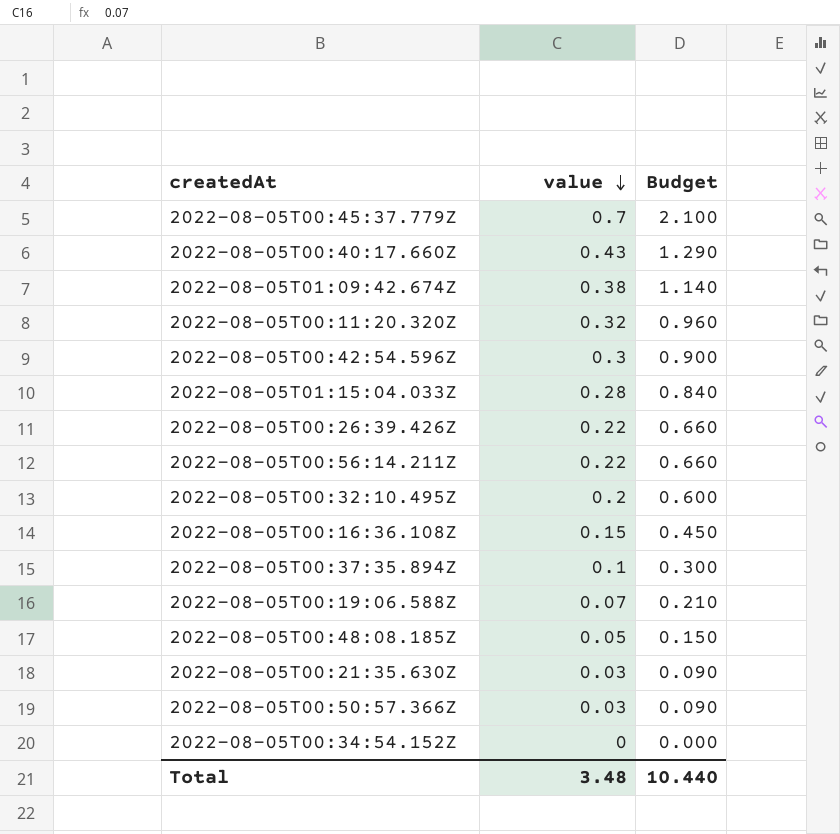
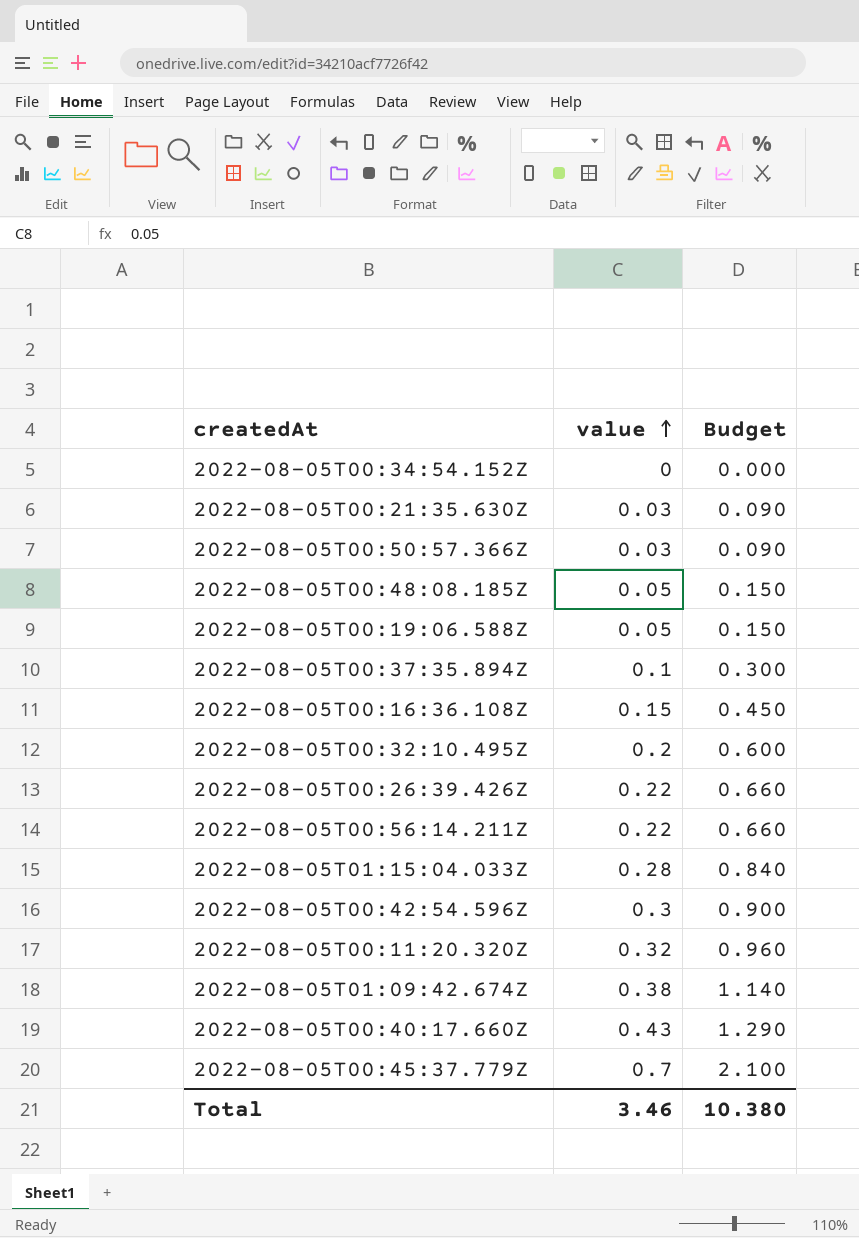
row order: value descending -> value ascending
2022-08-05T00:19:06.588Z | value: 0.07 -> 0.05
2022-08-05T00:19:06.588Z | Budget: 0.210 -> 0.150
Total | value: 3.48 -> 3.46
Total | Budget: 10.440 -> 10.380

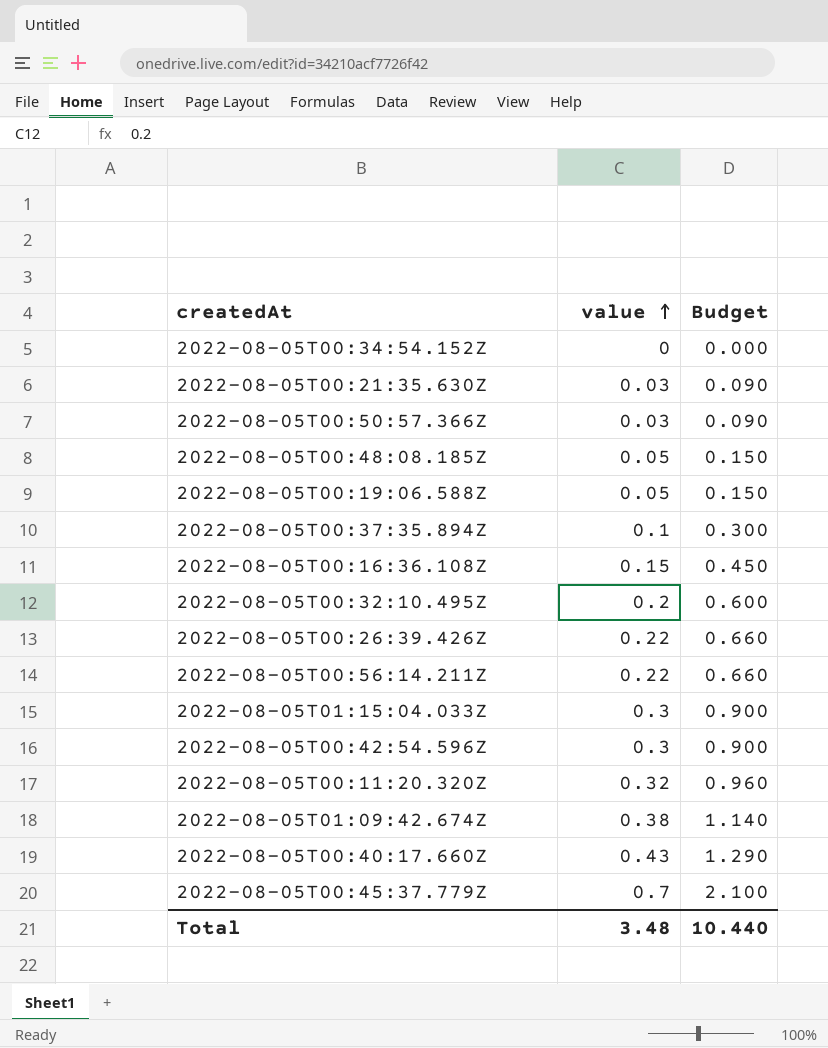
2022-08-05T01:15:04.033Z | value: 0.28 -> 0.3
2022-08-05T01:15:04.033Z | Budget: 0.840 -> 0.900
Total | value: 3.46 -> 3.48
Total | Budget: 10.380 -> 10.440

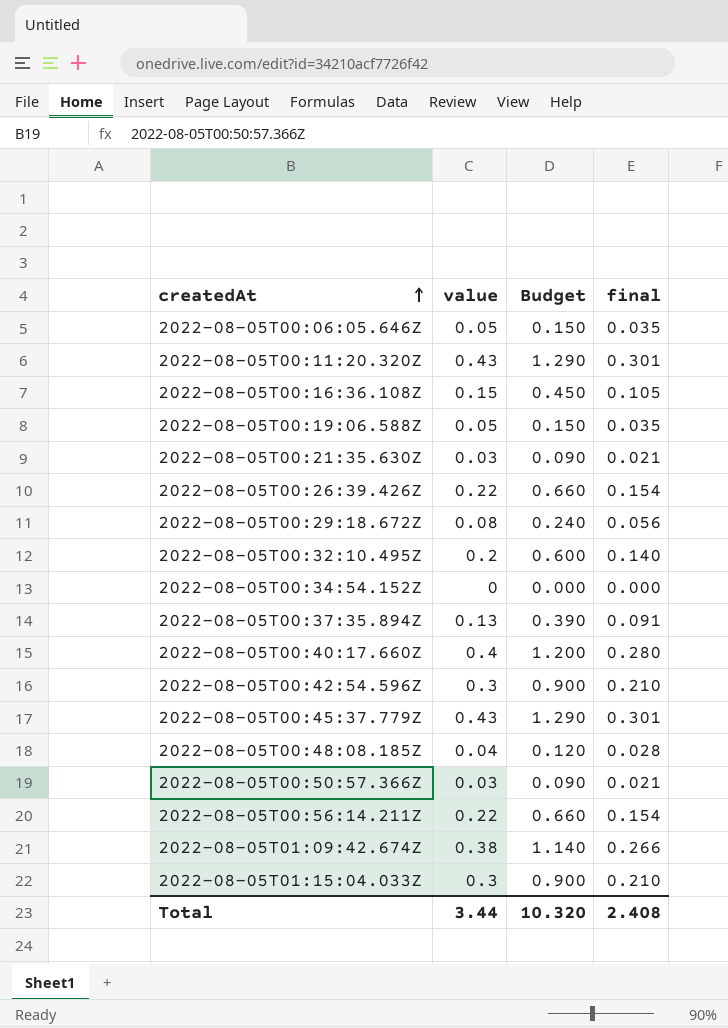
row order: value ascending -> createdAt ascending
column final | formula: none -> [value] * 0.7
row 2022-08-05T00:06:05.646Z: none -> 0.05 | 0.150 | 0.035
2022-08-05T00:11:20.320Z | value: 0.32 -> 0.43
2022-08-05T00:11:20.320Z | Budget: 0.960 -> 1.290
row 2022-08-05T00:29:18.672Z: none -> 0.08 | 0.240 | 0.056
2022-08-05T00:37:35.894Z | value: 0.1 -> 0.13
2022-08-05T00:37:35.894Z | Budget: 0.300 -> 0.390
2022-08-05T00:40:17.660Z | value: 0.43 -> 0.4
2022-08-05T00:40:17.660Z | Budget: 1.290 -> 1.200
2022-08-05T00:45:37.779Z | value: 0.7 -> 0.43
2022-08-05T00:45:37.779Z | Budget: 2.100 -> 1.290
2022-08-05T00:48:08.185Z | value: 0.05 -> 0.04
2022-08-05T00:48:08.185Z | Budget: 0.150 -> 0.120
Total | value: 3.48 -> 3.44
Total | Budget: 10.440 -> 10.320

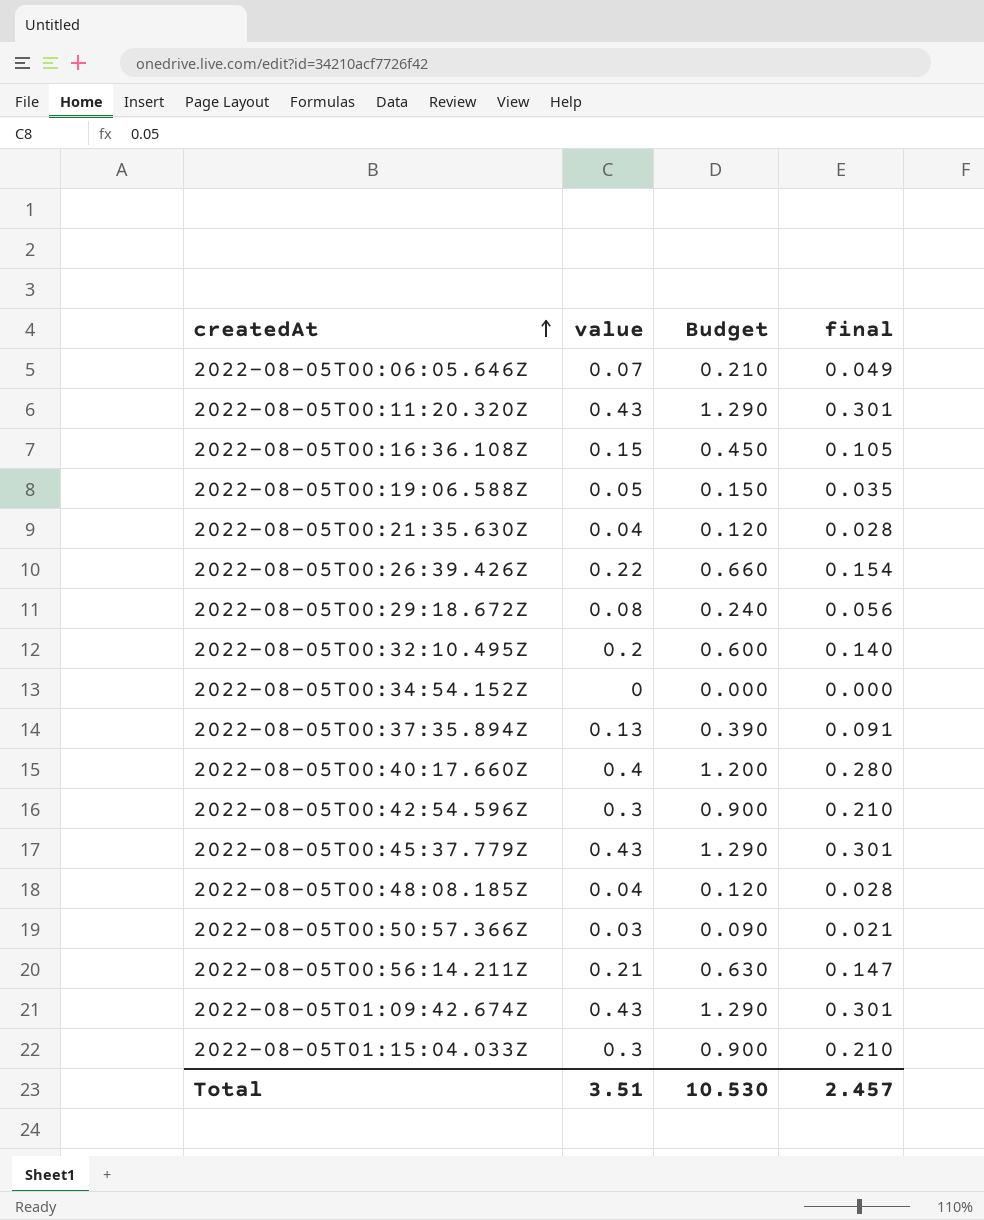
2022-08-05T00:06:05.646Z | value: 0.05 -> 0.07
2022-08-05T00:06:05.646Z | Budget: 0.150 -> 0.210
2022-08-05T00:06:05.646Z | final: 0.035 -> 0.049
2022-08-05T00:21:35.630Z | value: 0.03 -> 0.04
2022-08-05T00:21:35.630Z | Budget: 0.090 -> 0.120
2022-08-05T00:21:35.630Z | final: 0.021 -> 0.028
2022-08-05T00:56:14.211Z | value: 0.22 -> 0.21
2022-08-05T00:56:14.211Z | Budget: 0.660 -> 0.630
2022-08-05T00:56:14.211Z | final: 0.154 -> 0.147
2022-08-05T01:09:42.674Z | value: 0.38 -> 0.43
2022-08-05T01:09:42.674Z | Budget: 1.140 -> 1.290
2022-08-05T01:09:42.674Z | final: 0.266 -> 0.301
Total | value: 3.44 -> 3.51
Total | Budget: 10.320 -> 10.530
Total | final: 2.408 -> 2.457

